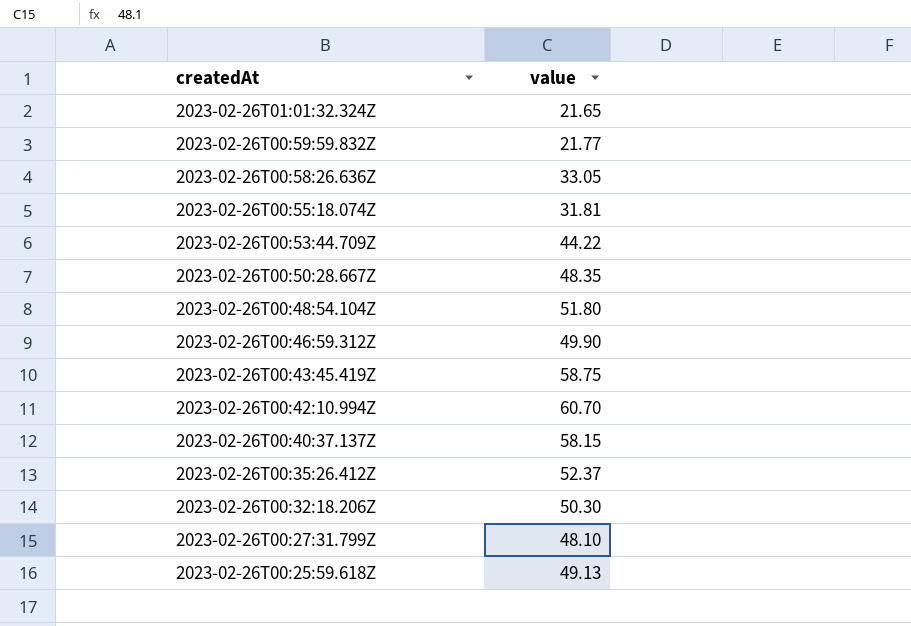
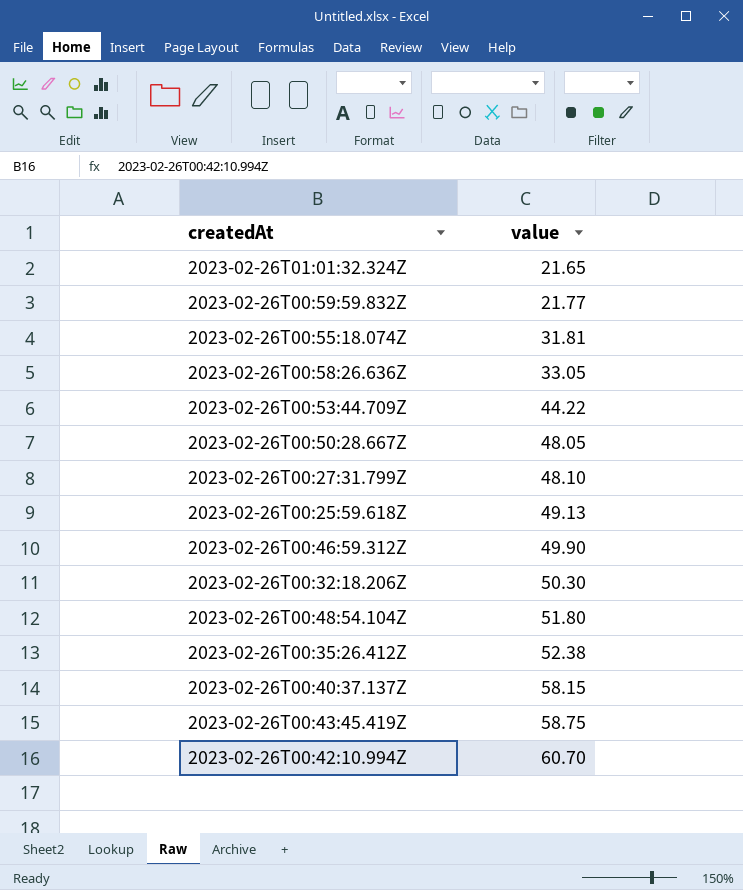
row order: createdAt descending -> value ascending
2023-02-26T00:50:28.667Z | value: 48.35 -> 48.05
2023-02-26T00:35:26.412Z | value: 52.37 -> 52.38

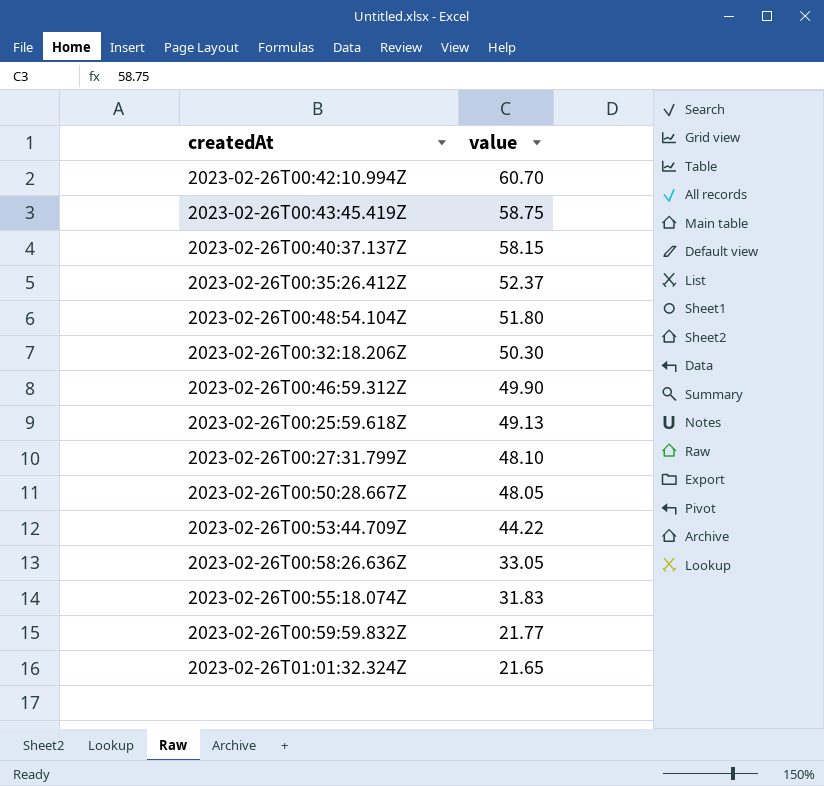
row order: value ascending -> value descending
2023-02-26T00:35:26.412Z | value: 52.38 -> 52.37
2023-02-26T00:55:18.074Z | value: 31.81 -> 31.83

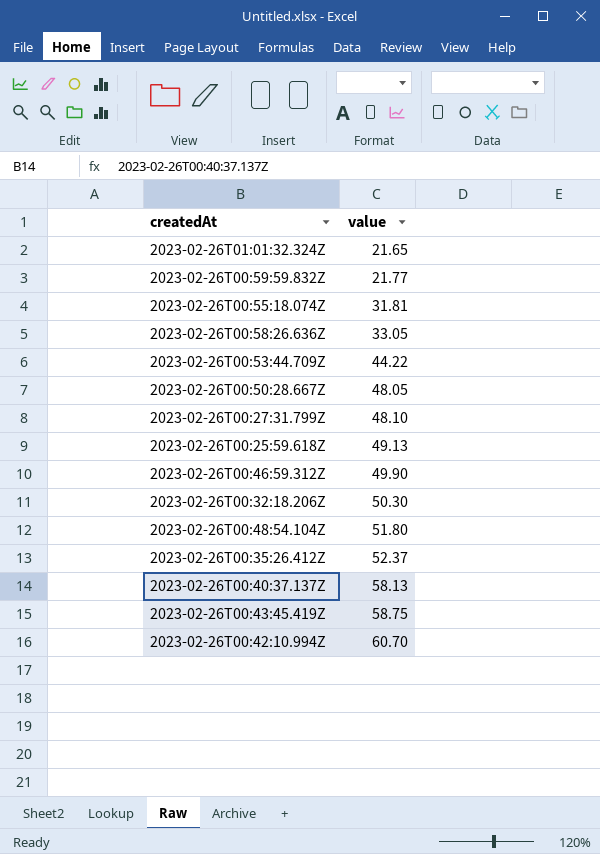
row order: value descending -> value ascending
2023-02-26T00:55:18.074Z | value: 31.83 -> 31.81
2023-02-26T00:40:37.137Z | value: 58.15 -> 58.13

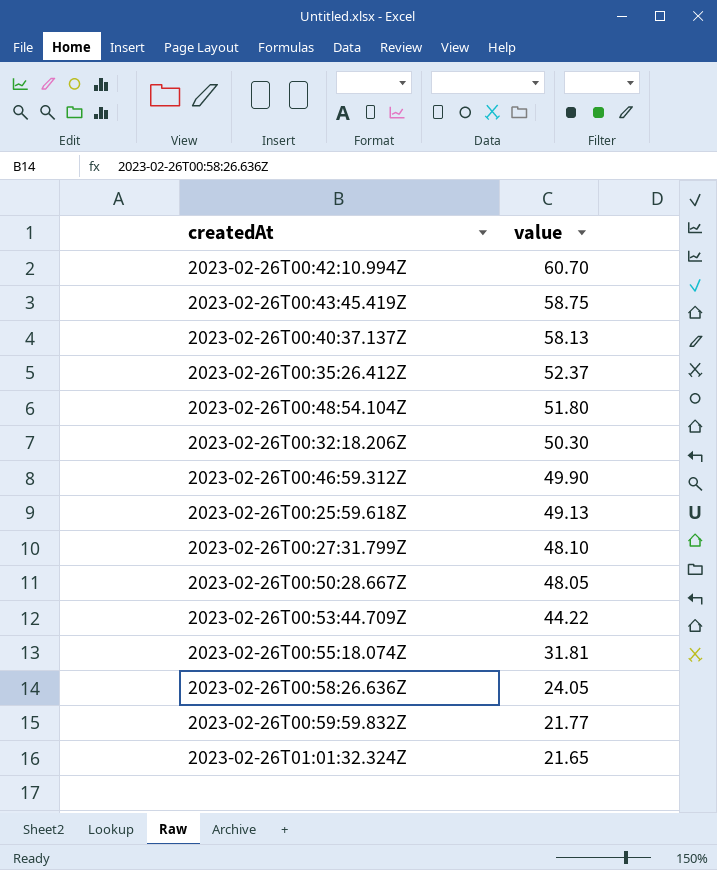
row order: value ascending -> value descending
2023-02-26T00:58:26.636Z | value: 33.05 -> 24.05

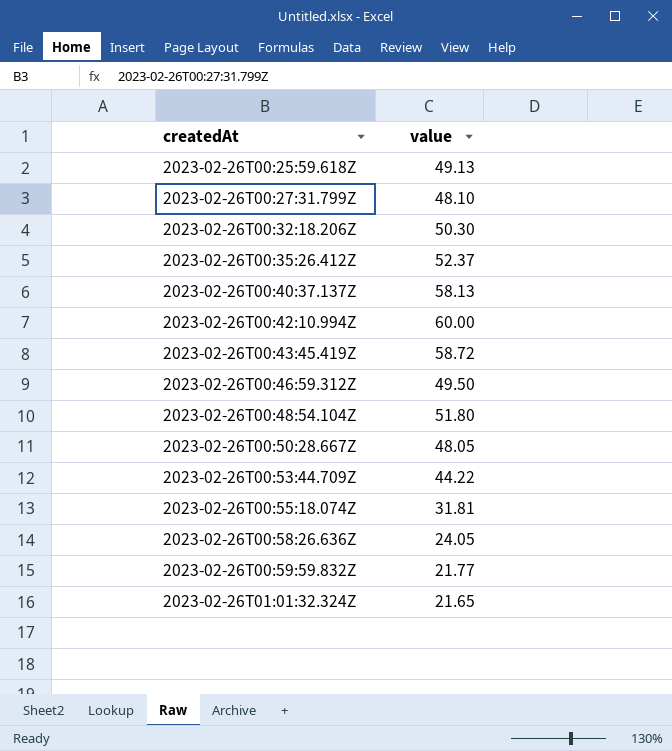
row order: value descending -> createdAt ascending
2023-02-26T00:42:10.994Z | value: 60.70 -> 60.00
2023-02-26T00:43:45.419Z | value: 58.75 -> 58.72
2023-02-26T00:46:59.312Z | value: 49.90 -> 49.50

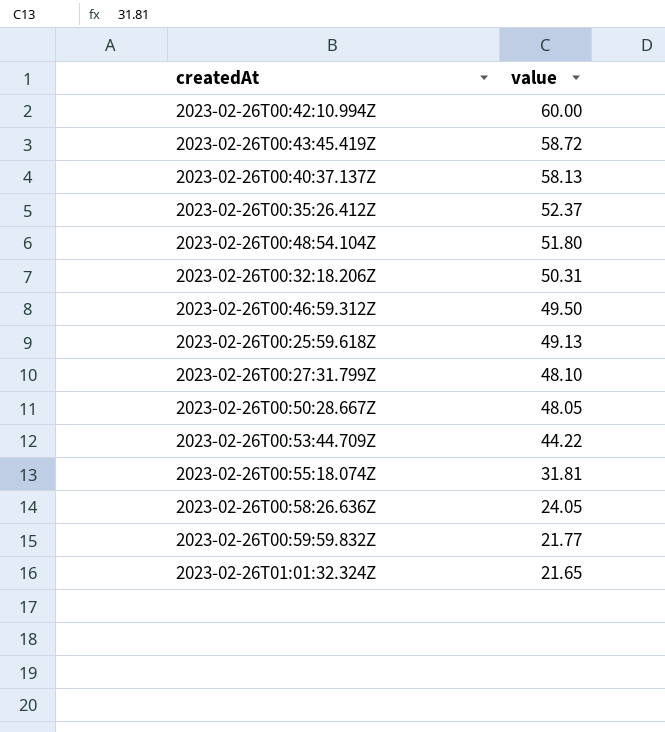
row order: createdAt ascending -> value descending
2023-02-26T00:32:18.206Z | value: 50.30 -> 50.31

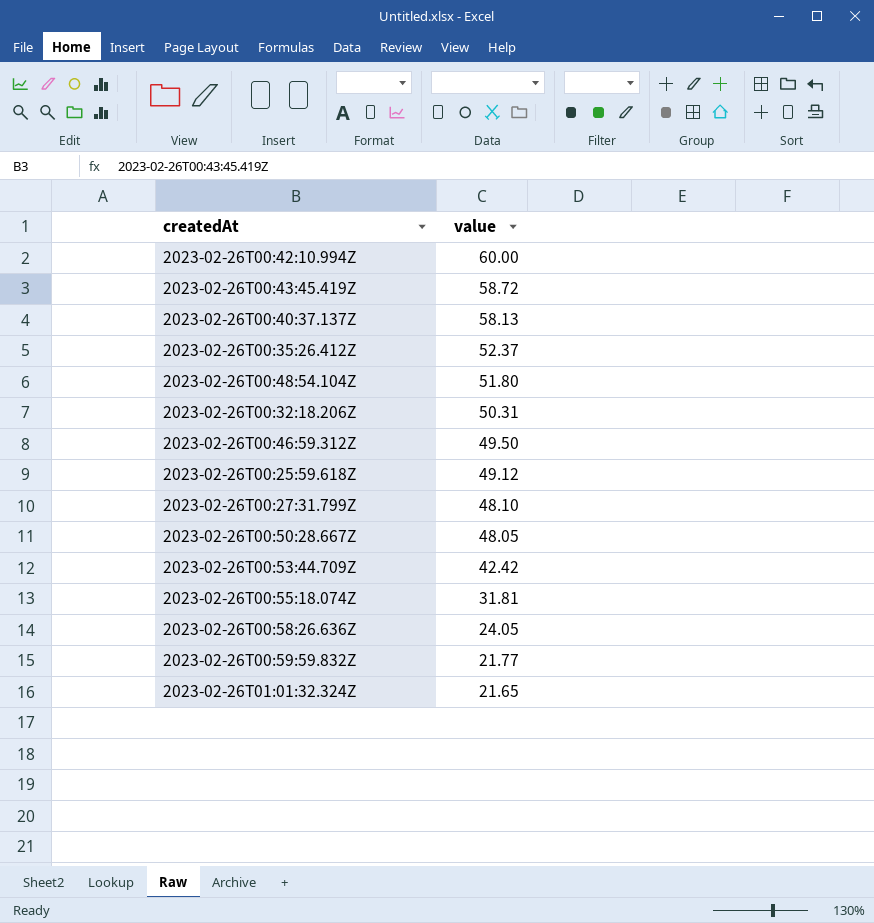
2023-02-26T00:25:59.618Z | value: 49.13 -> 49.12
2023-02-26T00:53:44.709Z | value: 44.22 -> 42.42

